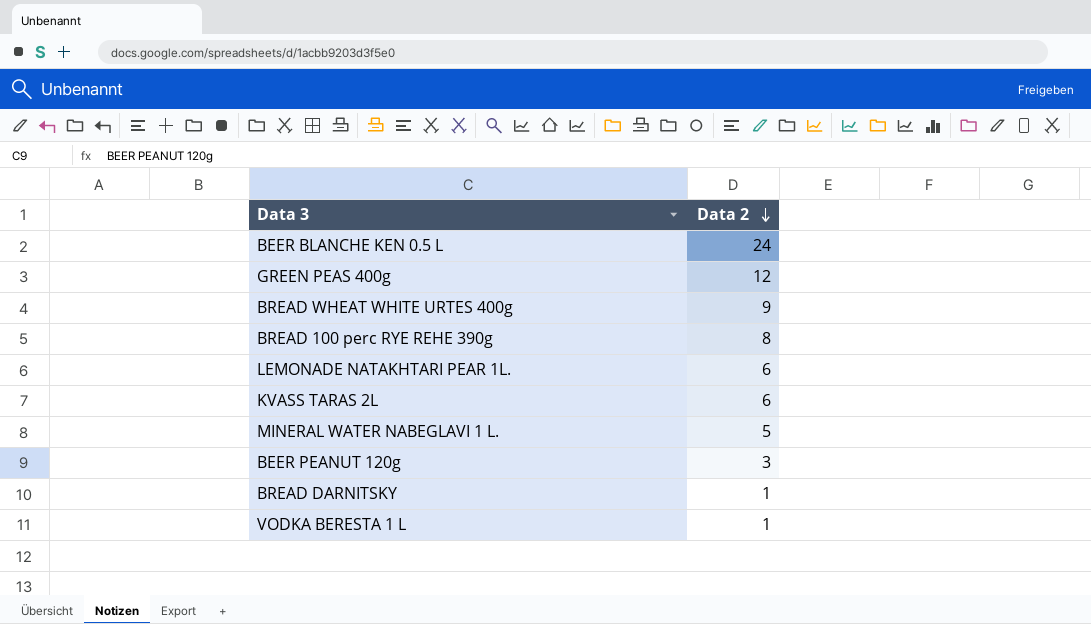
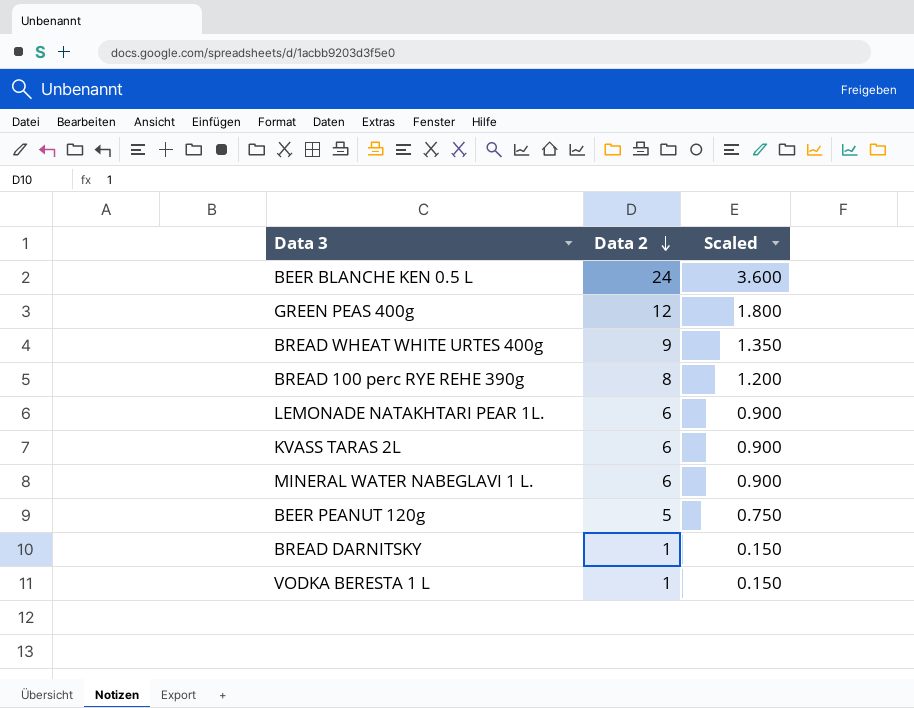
column Scaled | formula: none -> [Data 2] * 0.15
MINERAL WATER NABEGLAVI 1 L. | Data 2: 5 -> 6
BEER PEANUT 120g | Data 2: 3 -> 5

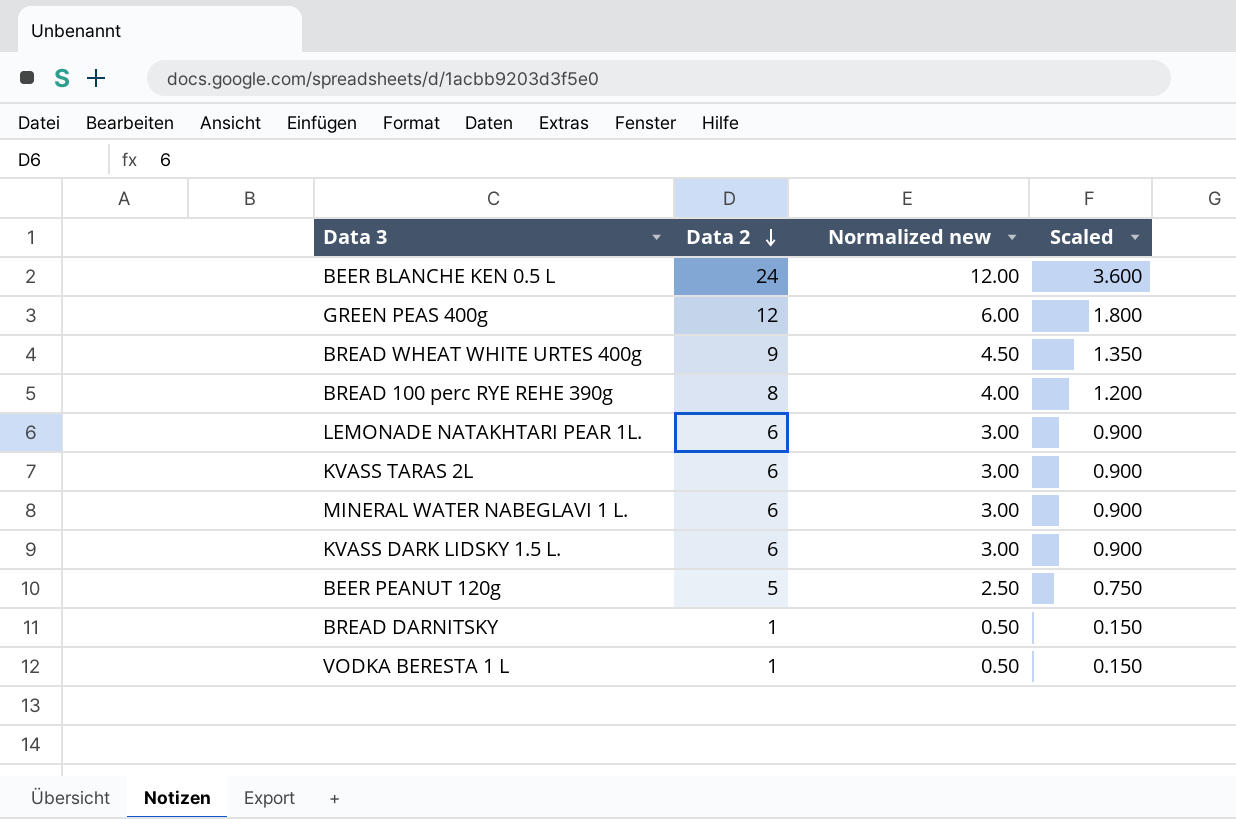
column Normalized new | formula: none -> [Data 2] * 0.5
row KVASS DARK LIDSKY 1.5 L.: none -> 6 | 3.00 | 0.900

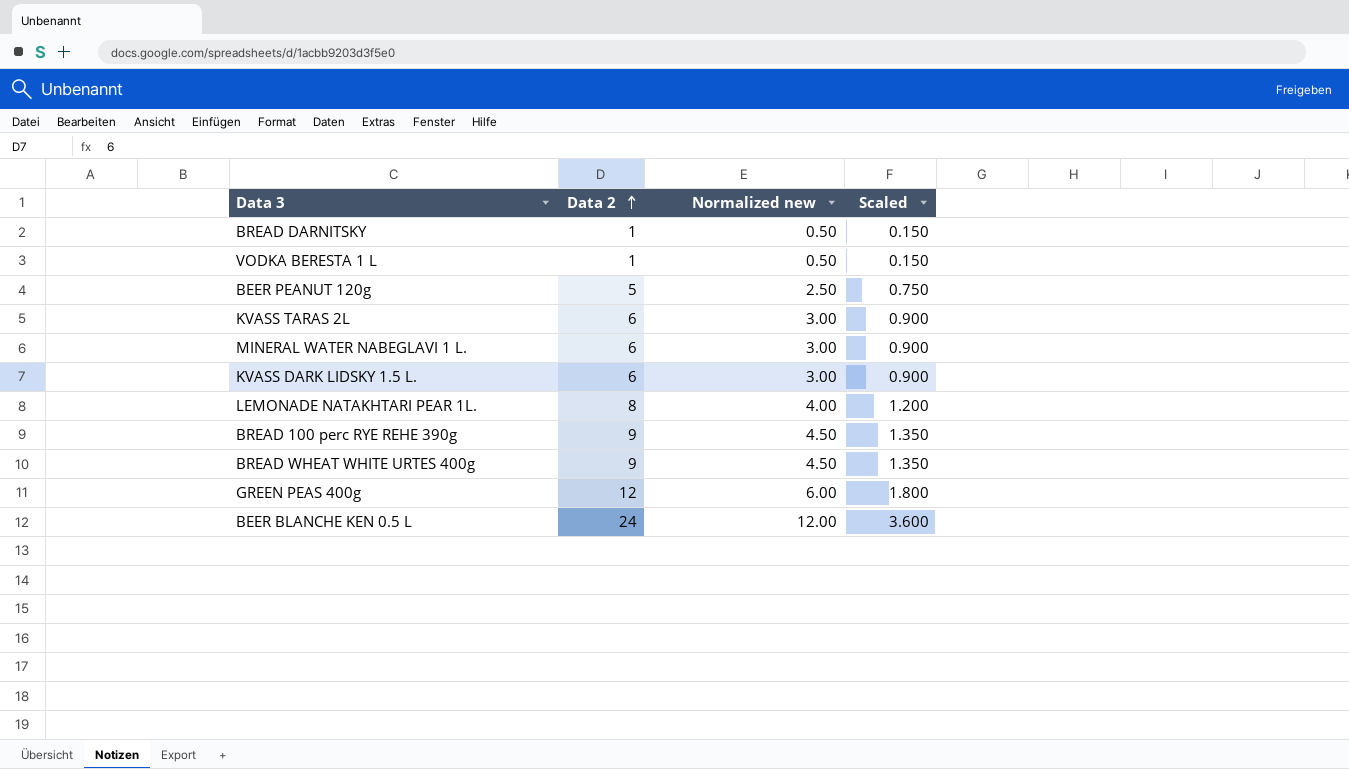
row order: Data 2 descending -> Data 2 ascending
LEMONADE NATAKHTARI PEAR 1L. | Data 2: 6 -> 8
LEMONADE NATAKHTARI PEAR 1L. | Normalized new: 3.00 -> 4.00
LEMONADE NATAKHTARI PEAR 1L. | Scaled: 0.900 -> 1.200
BREAD 100 perc RYE RЕHE 390g | Data 2: 8 -> 9
BREAD 100 perc RYE RЕHE 390g | Normalized new: 4.00 -> 4.50
BREAD 100 perc RYE RЕHE 390g | Scaled: 1.200 -> 1.350

